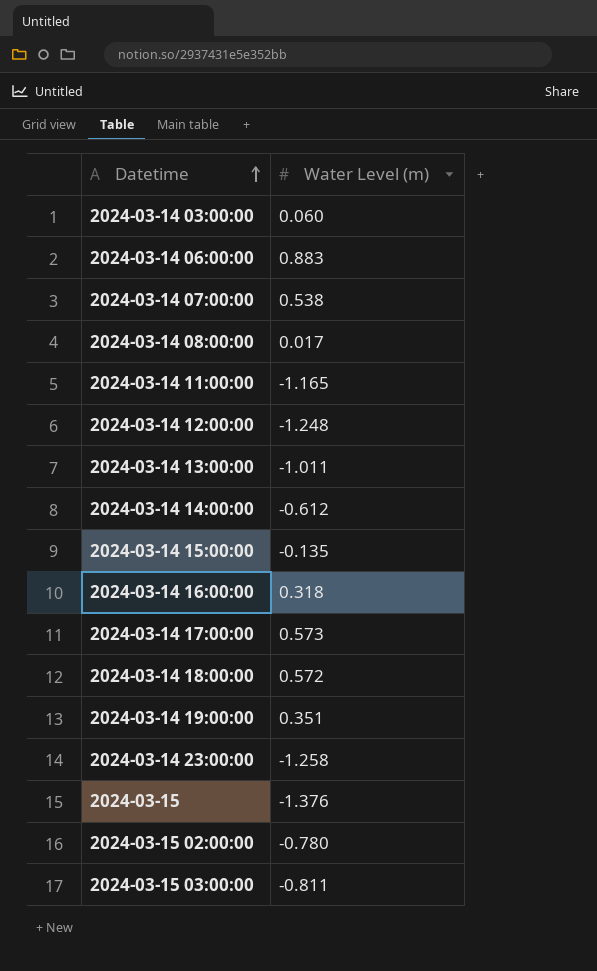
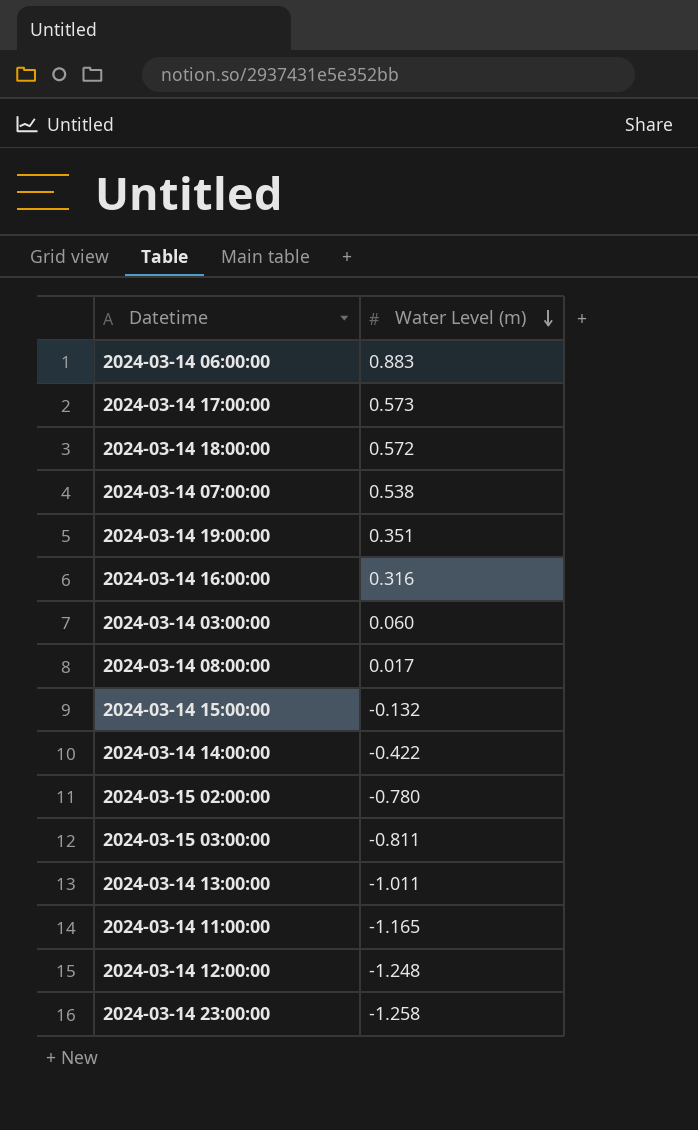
row order: Datetime ascending -> Water Level (m) descending
row 2024-03-15: -1.376 -> none
2024-03-14 16:00:00 | Water Level (m): 0.318 -> 0.316
2024-03-14 15:00:00 | Water Level (m): -0.135 -> -0.132
2024-03-14 14:00:00 | Water Level (m): -0.612 -> -0.422

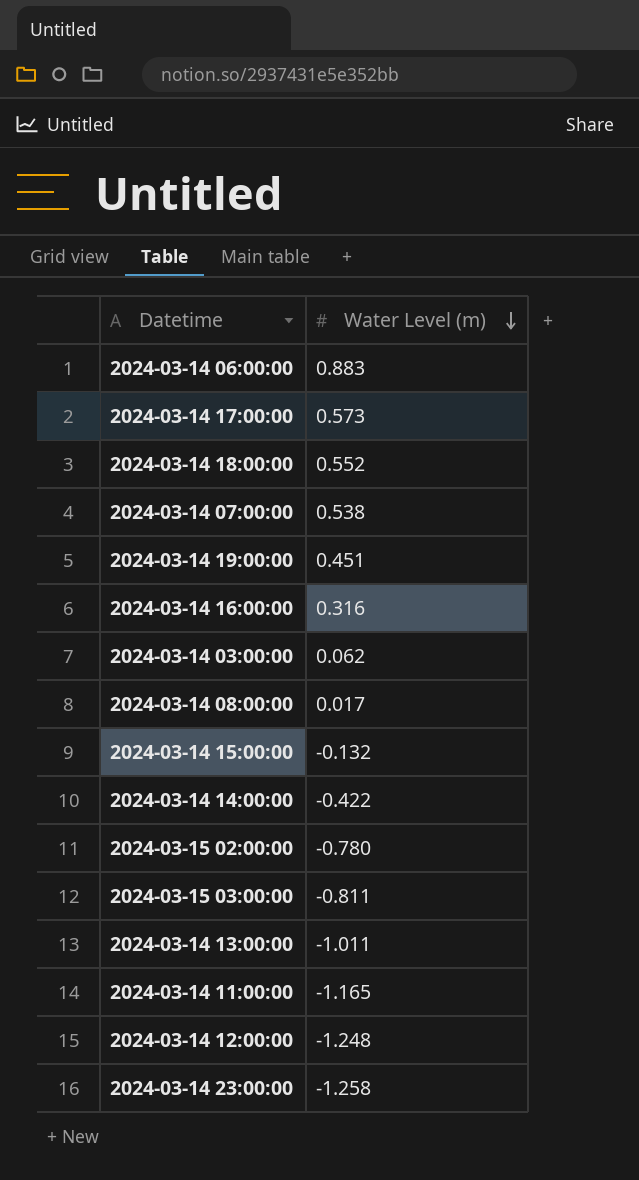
2024-03-14 18:00:00 | Water Level (m): 0.572 -> 0.552
2024-03-14 19:00:00 | Water Level (m): 0.351 -> 0.451
2024-03-14 03:00:00 | Water Level (m): 0.060 -> 0.062

